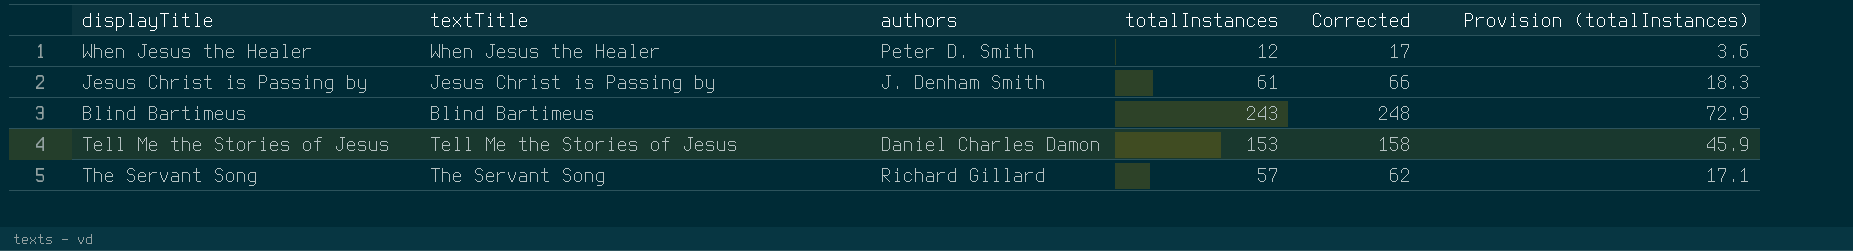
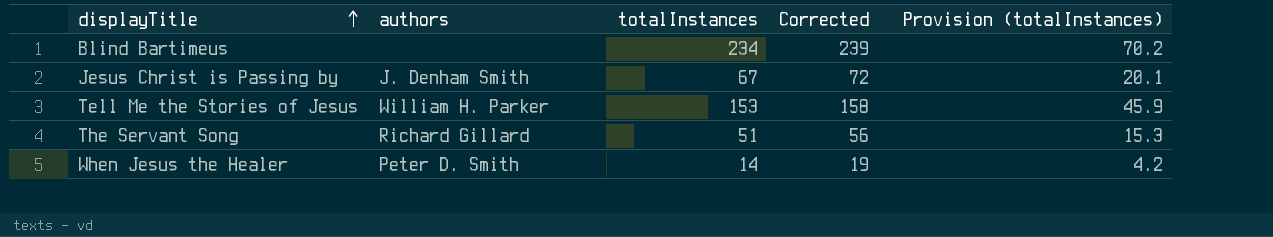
row order: none -> displayTitle ascending
column textTitle | position: 2 -> none
Blind Bartimeus | totalInstances: 243 -> 234
Blind Bartimeus | Corrected: 248 -> 239
Blind Bartimeus | Provision (totalInstances): 72.9 -> 70.2
Jesus Christ is Passing by | totalInstances: 61 -> 67
Jesus Christ is Passing by | Corrected: 66 -> 72
Jesus Christ is Passing by | Provision (totalInstances): 18.3 -> 20.1
Tell Me the Stories of Jesus | authors: Daniel Charles Damon -> William H. Parker
The Servant Song | totalInstances: 57 -> 51
The Servant Song | Corrected: 62 -> 56
The Servant Song | Provision (totalInstances): 17.1 -> 15.3
When Jesus the Healer | totalInstances: 12 -> 14
When Jesus the Healer | Corrected: 17 -> 19
When Jesus the Healer | Provision (totalInstances): 3.6 -> 4.2

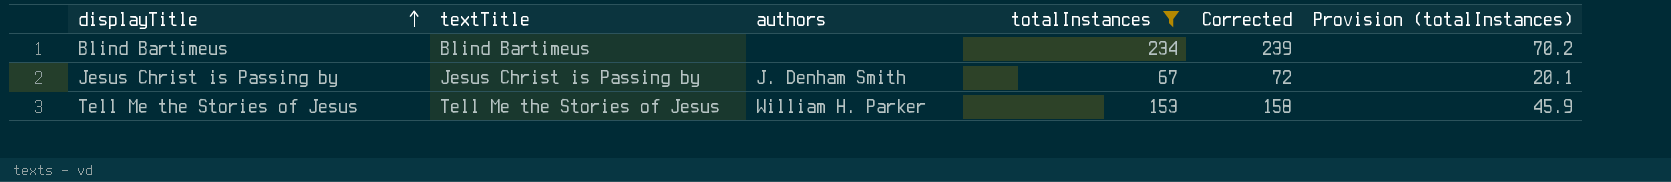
filter: none -> totalInstances >= 67
column textTitle | position: none -> 2

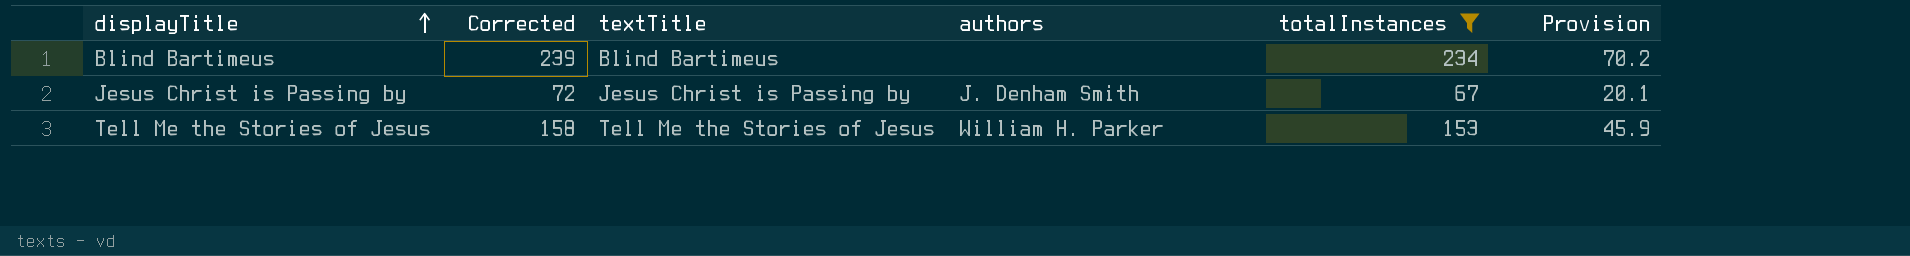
column Corrected | position: 5 -> 2
column name: Provision (totalInstances) -> Provision

